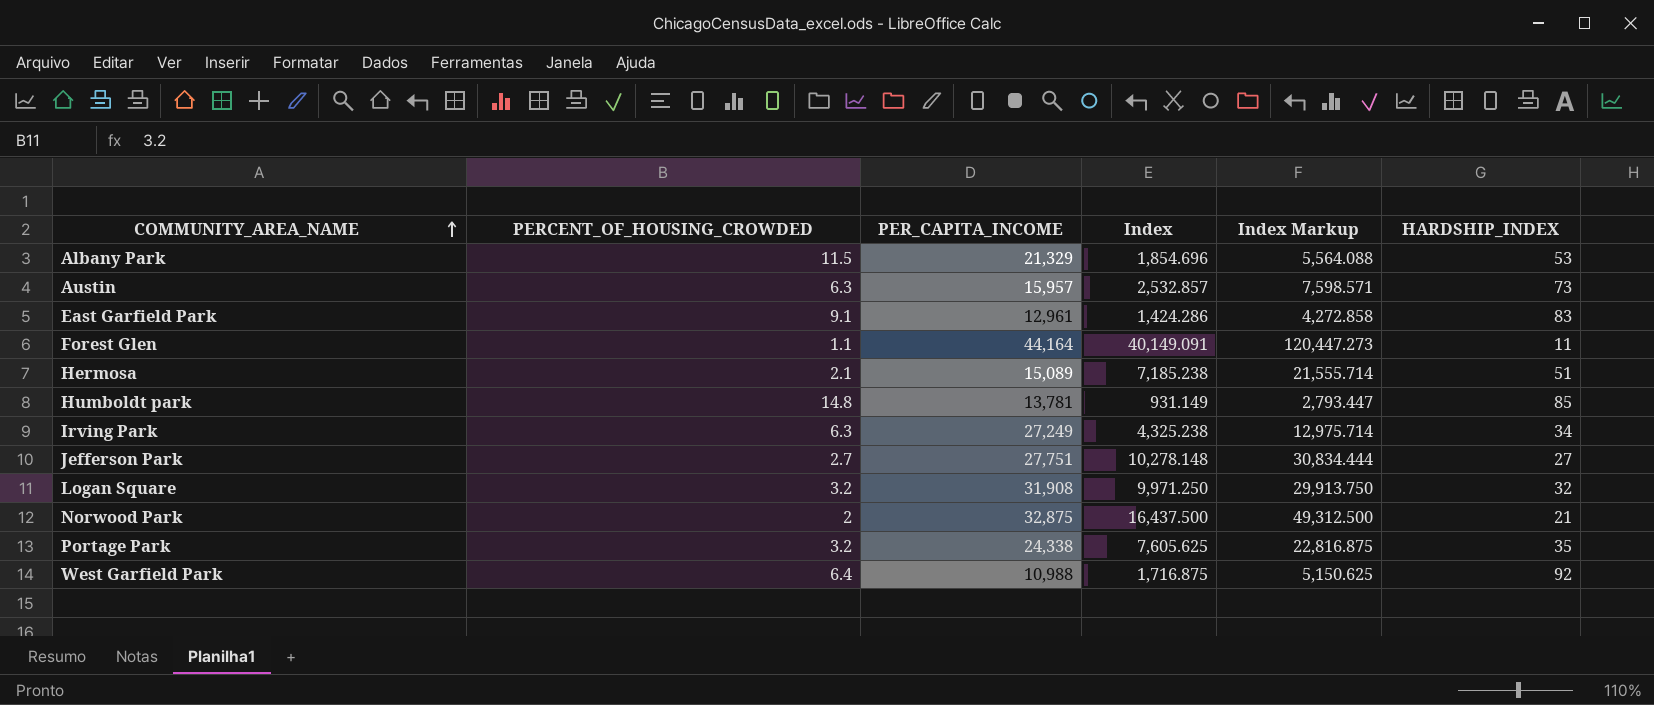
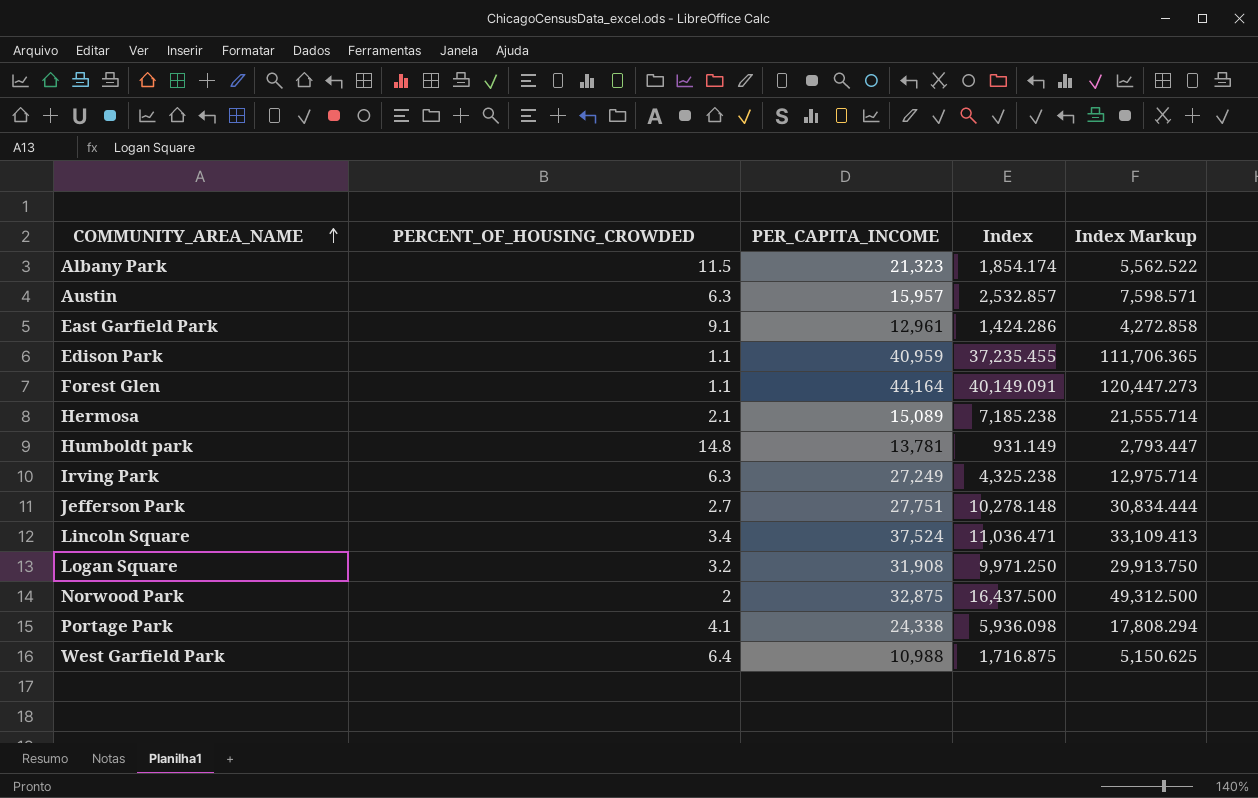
column HARDSHIP_INDEX | position: 6 -> none
Albany Park | PER_CAPITA_INCOME: 21,329 -> 21,323
Albany Park | Index: 1,854.696 -> 1,854.174
Albany Park | Index Markup: 5,564.088 -> 5,562.522
row Edison Park: none -> 1.1 | 40,959 | 37,235.455 | 111,706.365
row Lincoln Square: none -> 3.4 | 37,524 | 11,036.471 | 33,109.413
Portage Park | PERCENT_OF_HOUSING_CROWDED: 3.2 -> 4.1
Portage Park | Index: 7,605.625 -> 5,936.098
Portage Park | Index Markup: 22,816.875 -> 17,808.294

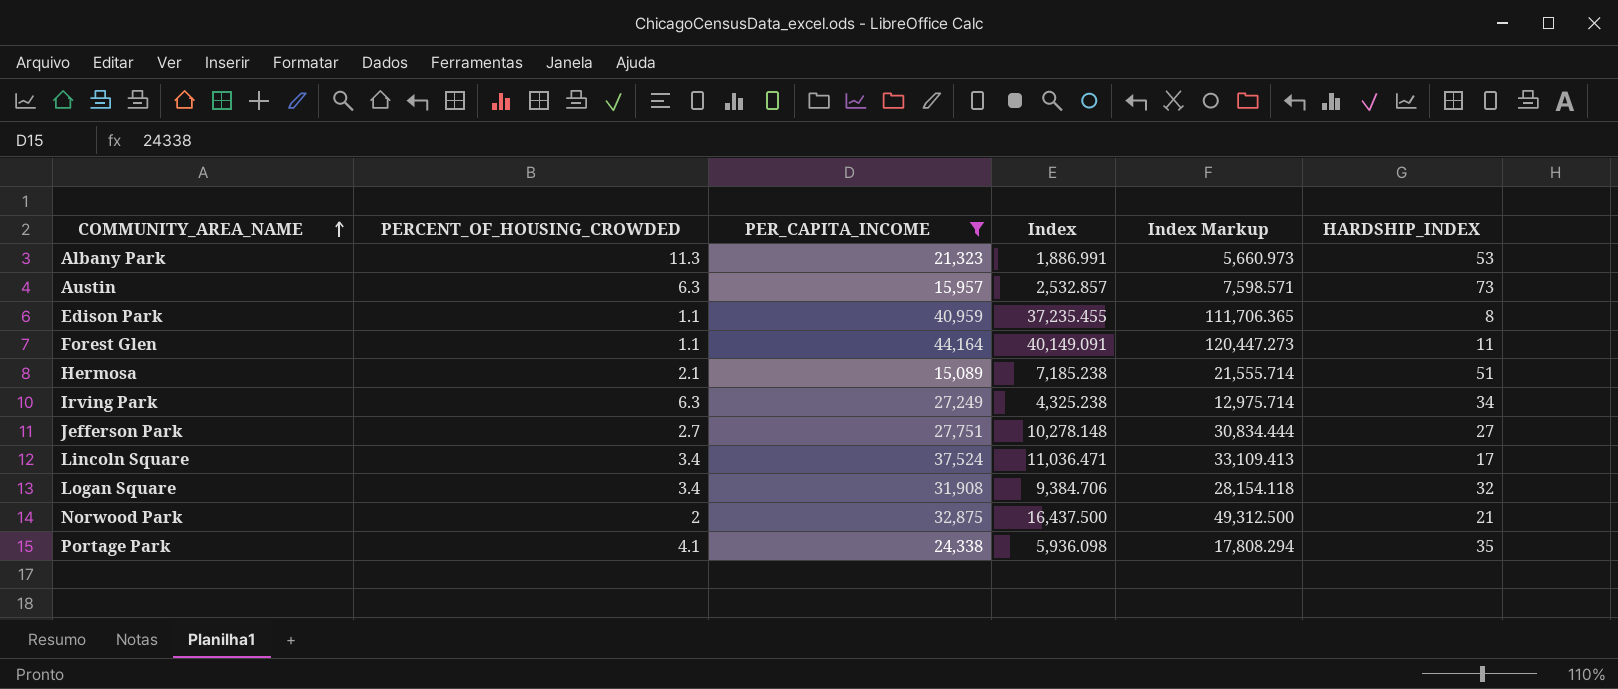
filter: none -> PER_CAPITA_INCOME >= 15,089
column HARDSHIP_INDEX | position: none -> 6
Albany Park | PERCENT_OF_HOUSING_CROWDED: 11.5 -> 11.3
Albany Park | Index: 1,854.174 -> 1,886.991
Albany Park | Index Markup: 5,562.522 -> 5,660.973
Logan Square | PERCENT_OF_HOUSING_CROWDED: 3.2 -> 3.4
Logan Square | Index: 9,971.250 -> 9,384.706
Logan Square | Index Markup: 29,913.750 -> 28,154.118

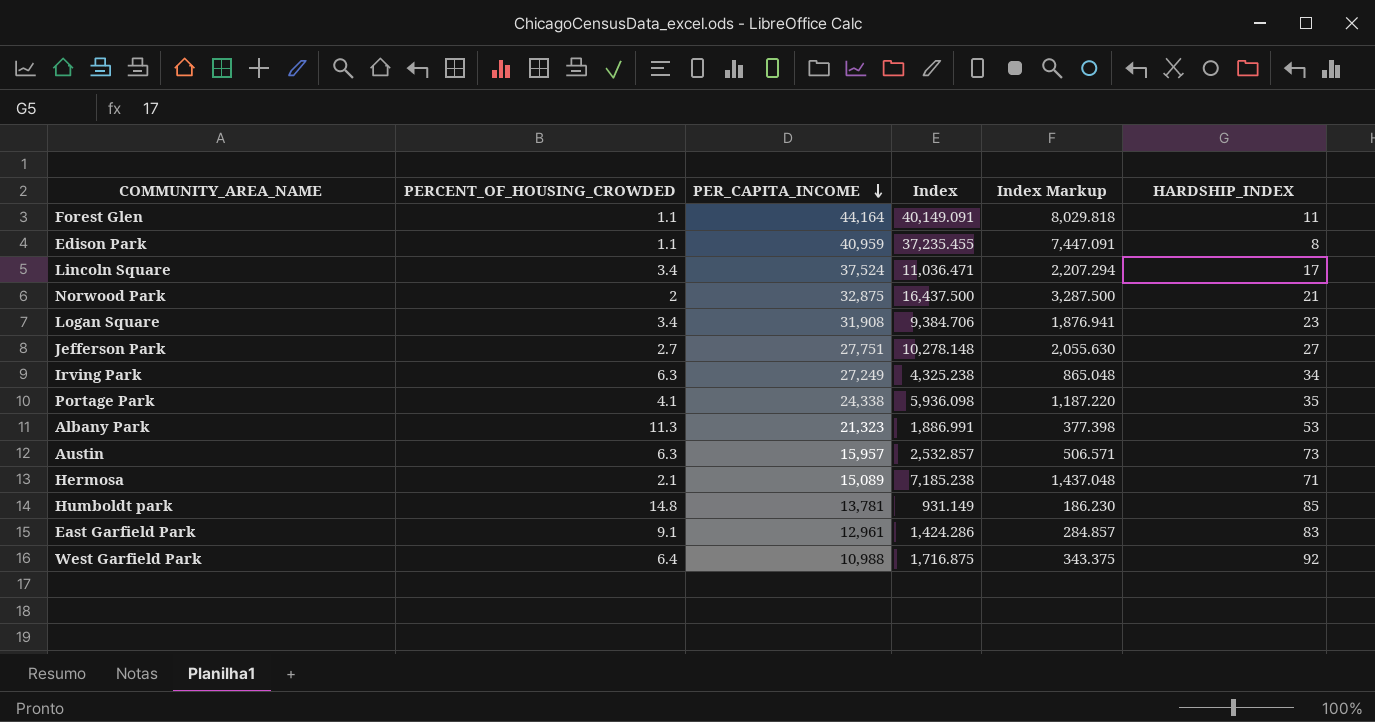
filter: PER_CAPITA_INCOME >= 15,089 -> none
row order: COMMUNITY_AREA_NAME ascending -> PER_CAPITA_INCOME descending
column Index Markup | formula: [Index] * 3 -> [Index] * 0.2
Logan Square | HARDSHIP_INDEX: 32 -> 23
Hermosa | HARDSHIP_INDEX: 51 -> 71

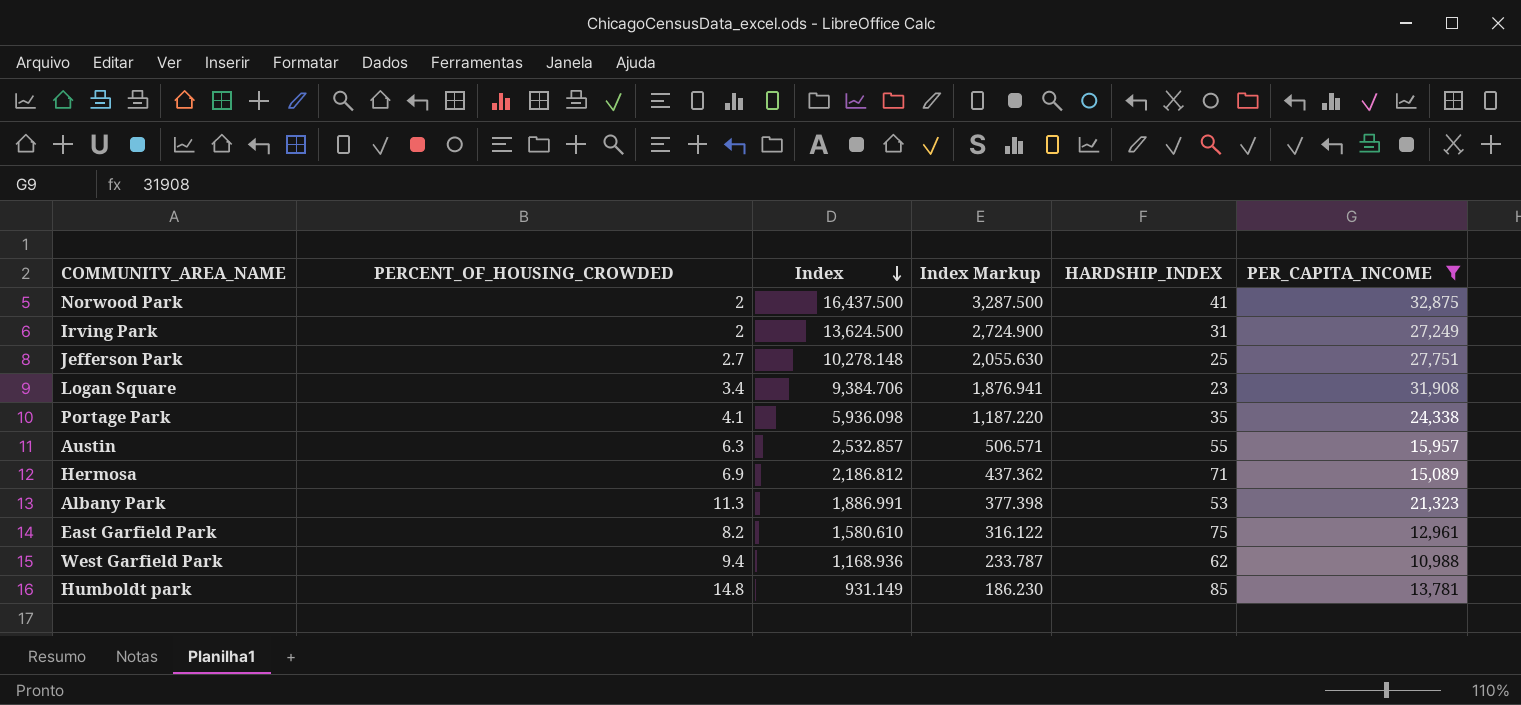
filter: none -> PER_CAPITA_INCOME <= 32,875
row order: PER_CAPITA_INCOME descending -> Index descending
column PER_CAPITA_INCOME | position: 3 -> 6
Norwood Park | HARDSHIP_INDEX: 21 -> 41
Irving Park | PERCENT_OF_HOUSING_CROWDED: 6.3 -> 2
Irving Park | Index: 4,325.238 -> 13,624.500
Irving Park | Index Markup: 865.048 -> 2,724.900
Irving Park | HARDSHIP_INDEX: 34 -> 31
Jefferson Park | HARDSHIP_INDEX: 27 -> 25
Austin | HARDSHIP_INDEX: 73 -> 55
Hermosa | PERCENT_OF_HOUSING_CROWDED: 2.1 -> 6.9
Hermosa | Index: 7,185.238 -> 2,186.812
Hermosa | Index Markup: 1,437.048 -> 437.362
East Garfield Park | PERCENT_OF_HOUSING_CROWDED: 9.1 -> 8.2
East Garfield Park | Index: 1,424.286 -> 1,580.610
East Garfield Park | Index Markup: 284.857 -> 316.122
East Garfield Park | HARDSHIP_INDEX: 83 -> 75
West Garfield Park | PERCENT_OF_HOUSING_CROWDED: 6.4 -> 9.4
West Garfield Park | Index: 1,716.875 -> 1,168.936
West Garfield Park | Index Markup: 343.375 -> 233.787
West Garfield Park | HARDSHIP_INDEX: 92 -> 62

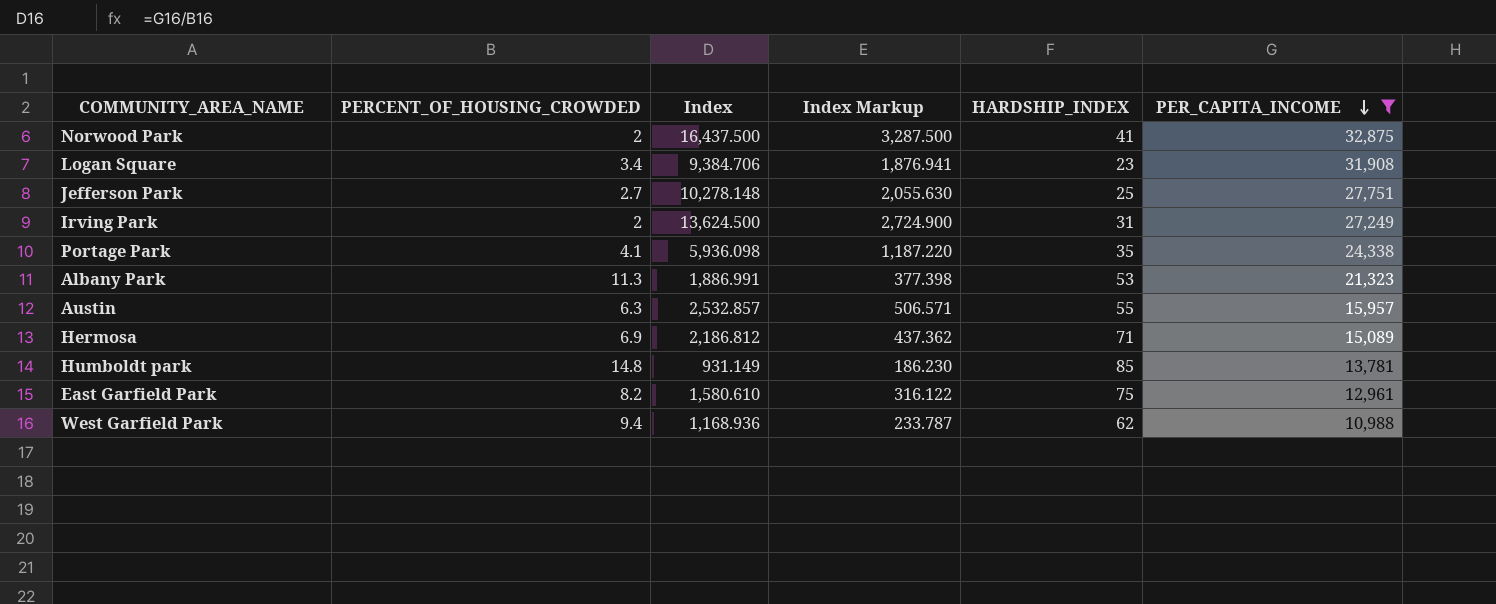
row order: Index descending -> PER_CAPITA_INCOME descending

